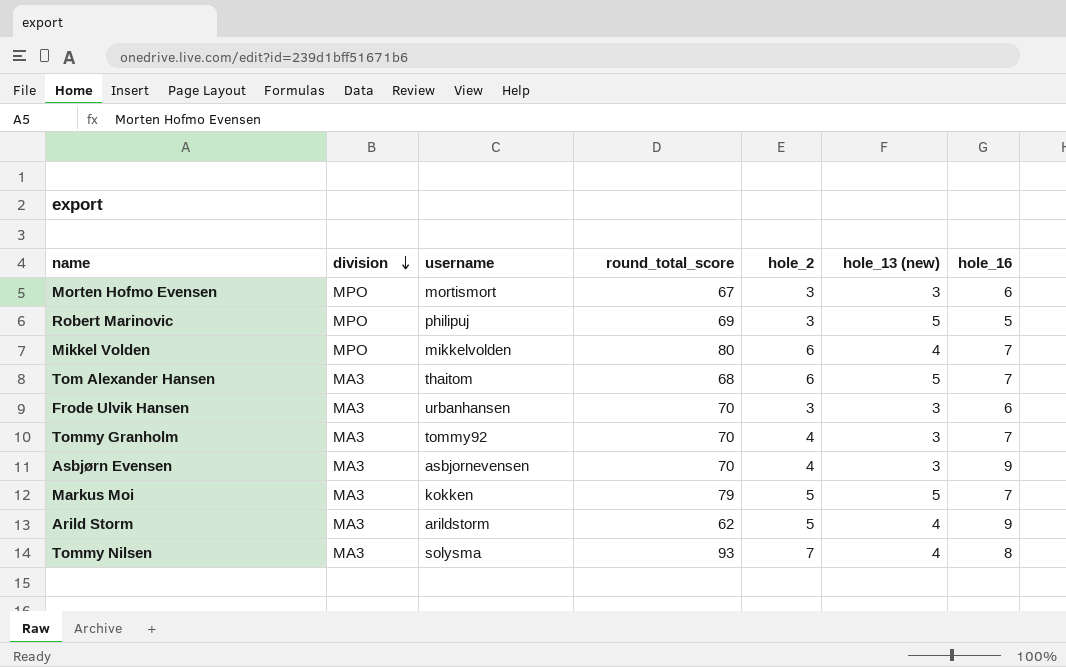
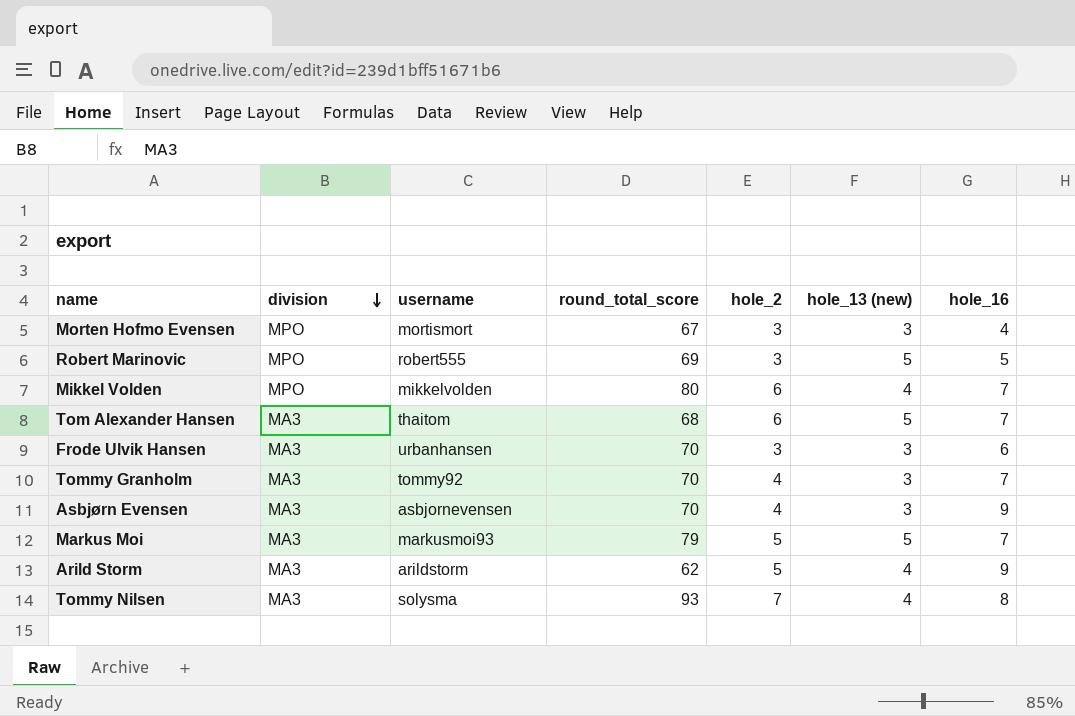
Morten Hofmo Evensen | hole_16: 6 -> 4
Robert Marinovic | username: philipuj -> robert555
Markus Moi | username: kokken -> markusmoi93

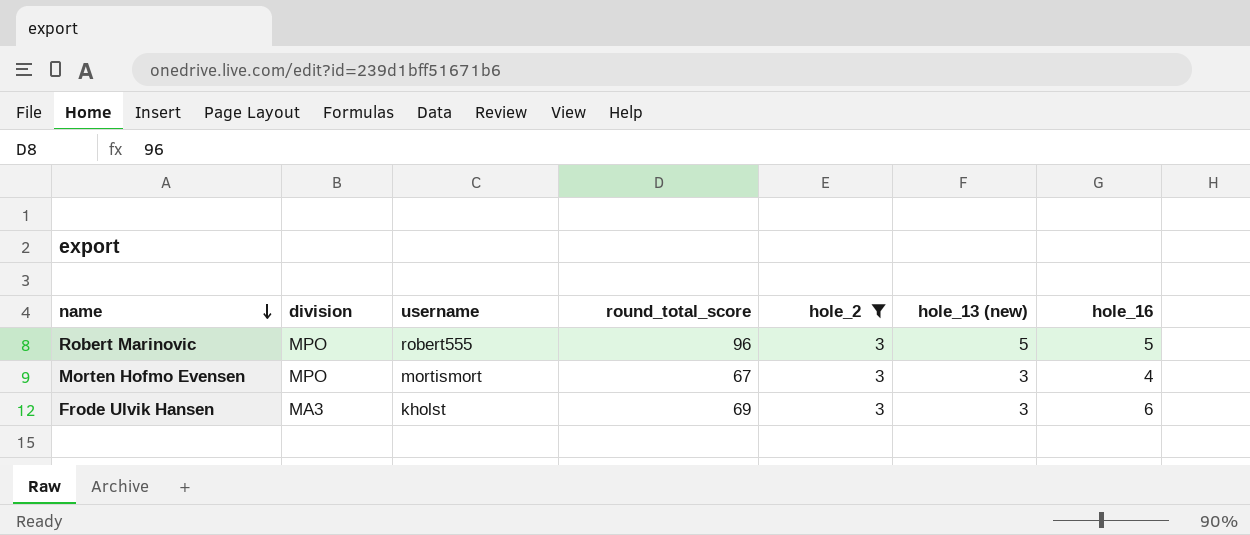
filter: none -> hole_2 = 3
row order: division descending -> name descending
Robert Marinovic | round_total_score: 69 -> 96
Frode Ulvik Hansen | username: urbanhansen -> kholst
Frode Ulvik Hansen | round_total_score: 70 -> 69

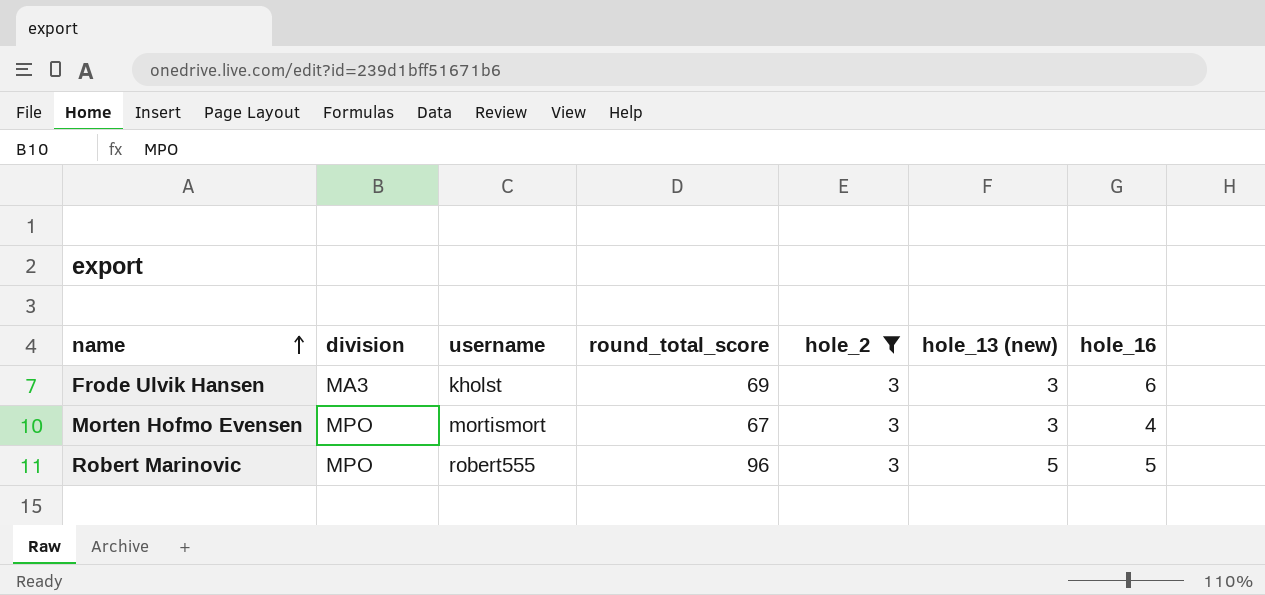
row order: name descending -> name ascending

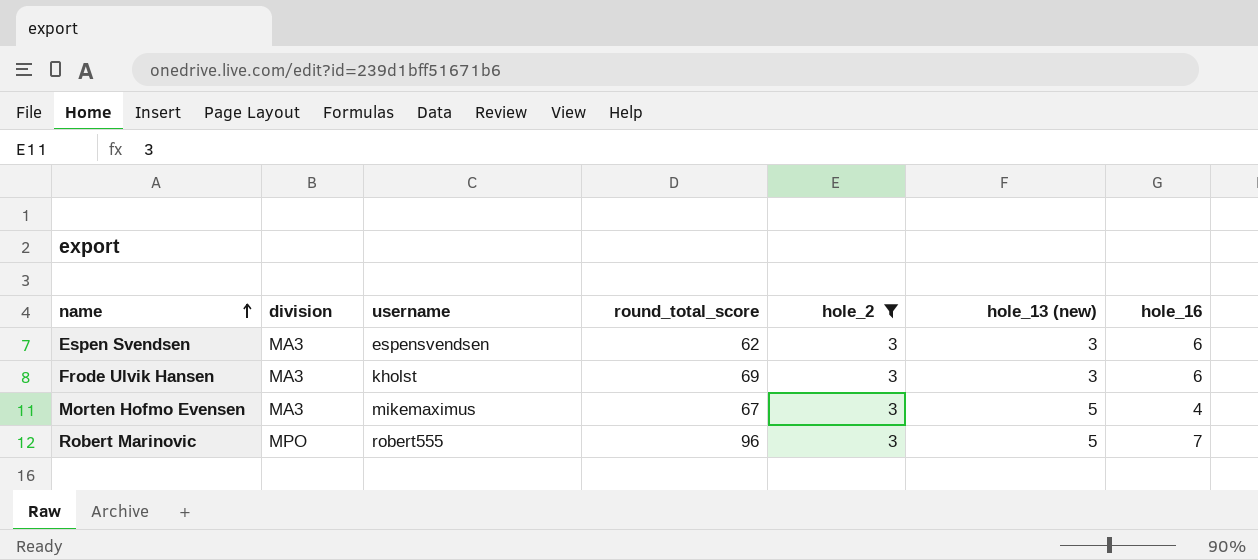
row Espen Svendsen: none -> MA3 | espensvendsen | 62 | 3 | 3 | 6
Morten Hofmo Evensen | division: MPO -> MA3
Morten Hofmo Evensen | username: mortismort -> mikemaximus
Morten Hofmo Evensen | hole_13 (new): 3 -> 5
Robert Marinovic | hole_16: 5 -> 7

